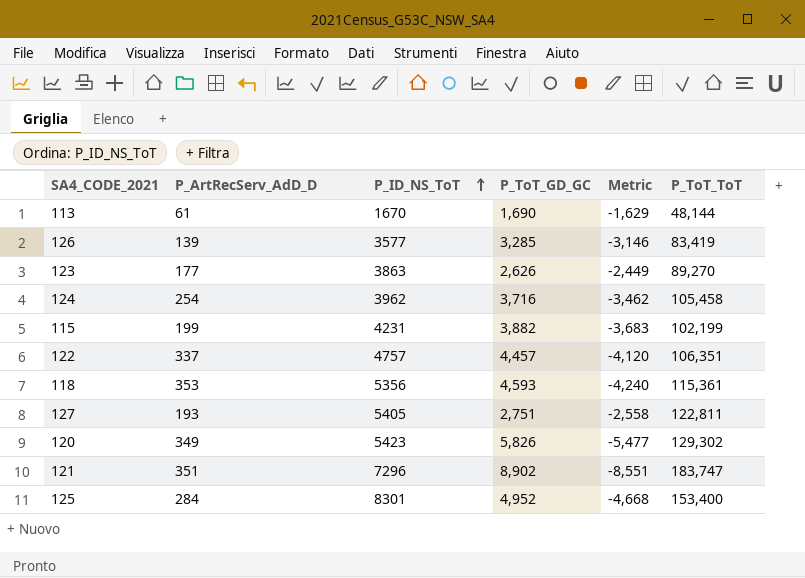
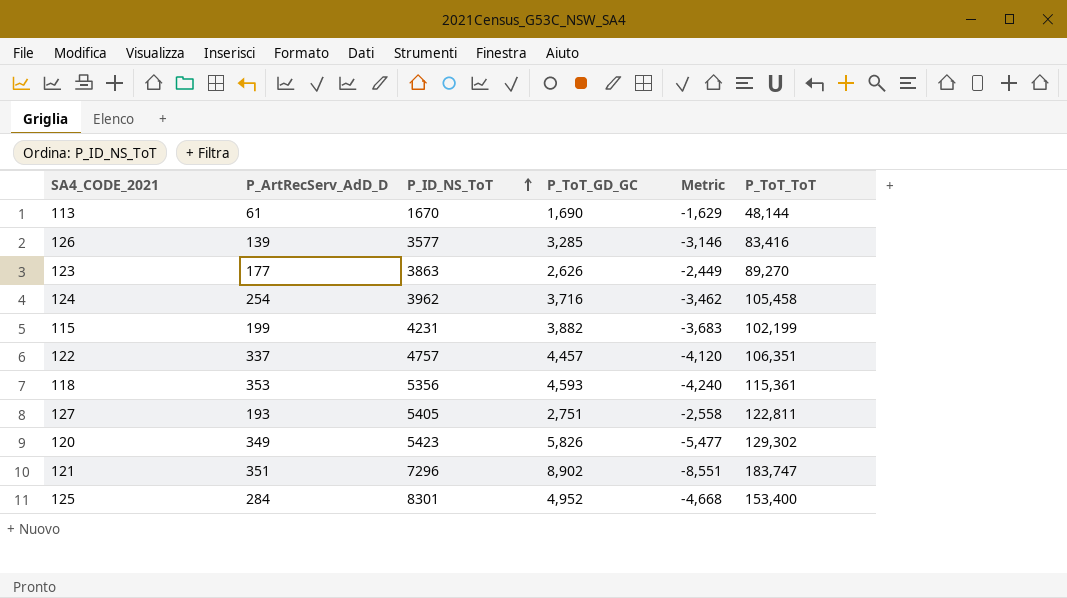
126 | P_ToT_ToT: 83,419 -> 83,416

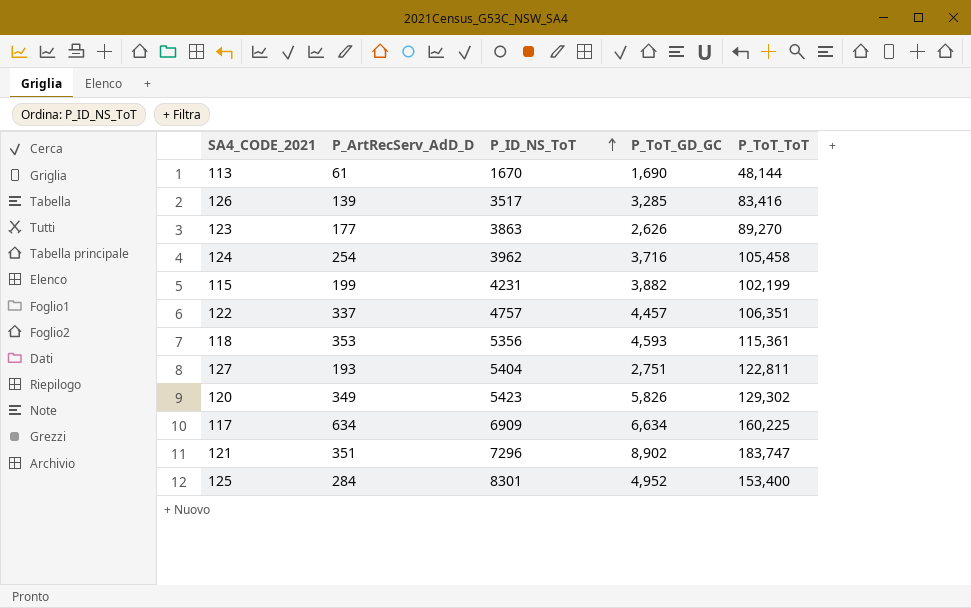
column Metric | formula: [P_ArtRecServ_AdD_D] - [P_ToT_GD_GC] -> none
126 | P_ID_NS_ToT: 3577 -> 3517
127 | P_ID_NS_ToT: 5405 -> 5404
row 117: none -> 634 | 6909 | 6,634 | 160,225

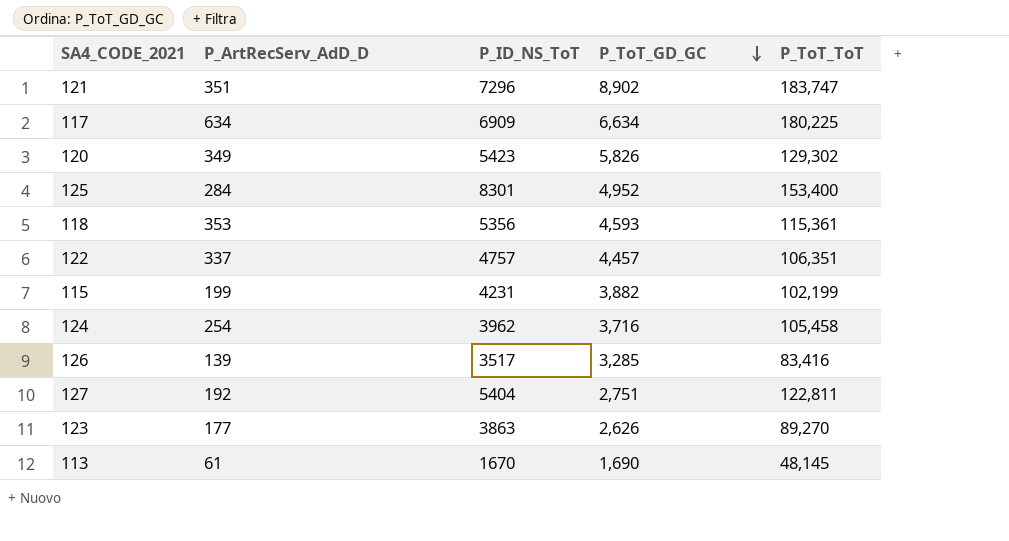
row order: P_ID_NS_ToT ascending -> P_ToT_GD_GC descending
117 | P_ToT_ToT: 160,225 -> 180,225
127 | P_ArtRecServ_AdD_D: 193 -> 192
113 | P_ToT_ToT: 48,144 -> 48,145

